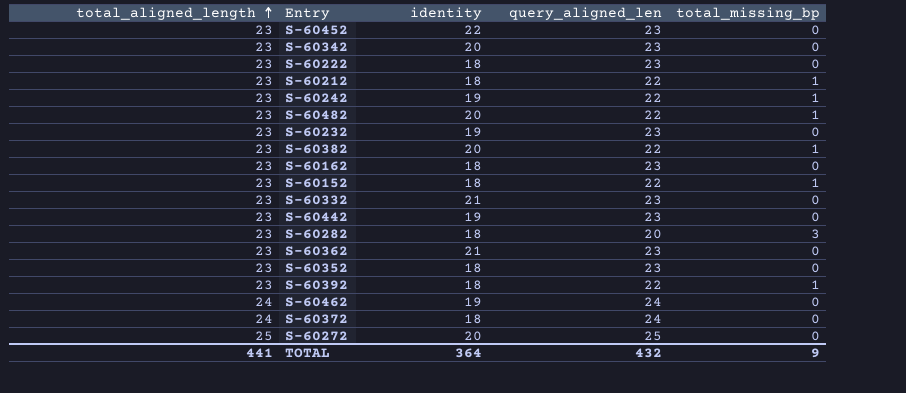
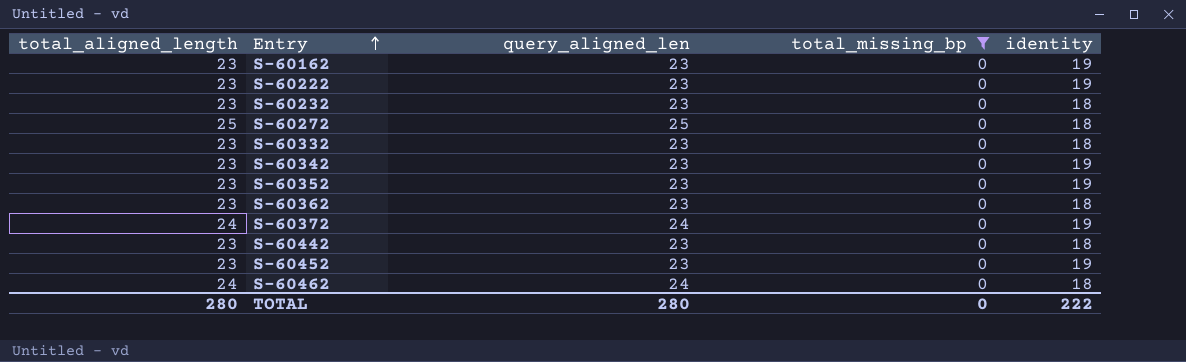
filter: none -> total_missing_bp = 0
row order: total_aligned_length ascending -> Entry ascending
column identity | position: 3 -> 5
S-60162 | identity: 18 -> 19
S-60222 | identity: 18 -> 19
S-60232 | identity: 19 -> 18
S-60272 | identity: 20 -> 18
S-60332 | identity: 21 -> 18
S-60342 | identity: 20 -> 19
S-60352 | identity: 18 -> 19
S-60362 | identity: 21 -> 18
S-60372 | identity: 18 -> 19
S-60442 | identity: 19 -> 18
S-60452 | identity: 22 -> 19
S-60462 | identity: 19 -> 18
TOTAL | total_aligned_length: 441 -> 280
TOTAL | query_aligned_len: 432 -> 280
TOTAL | total_missing_bp: 9 -> 0
TOTAL | identity: 364 -> 222

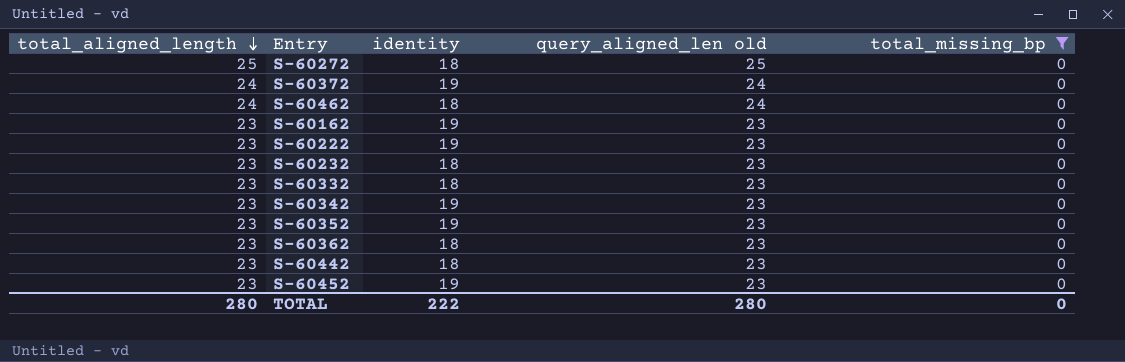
row order: Entry ascending -> total_aligned_length descending
column identity | position: 5 -> 3
column name: query_aligned_len -> query_aligned_len old

